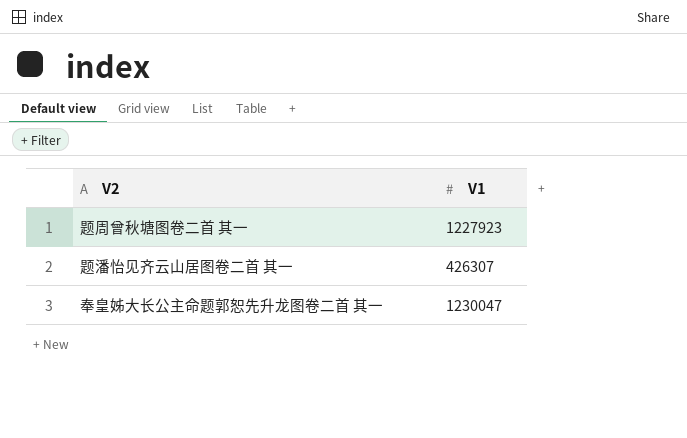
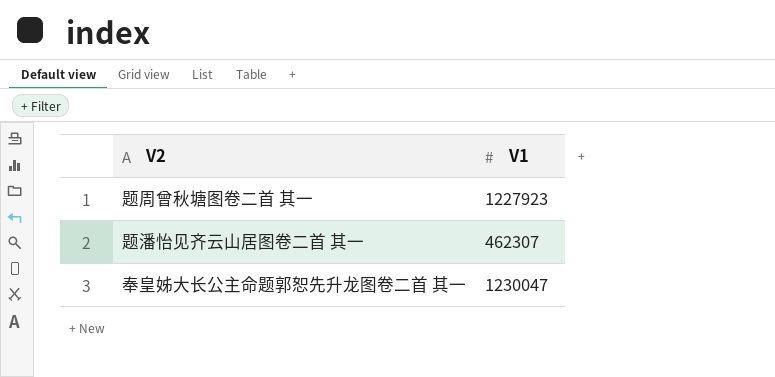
题潘怡见齐云山居图卷二首 其一 | V1: 426307 -> 462307

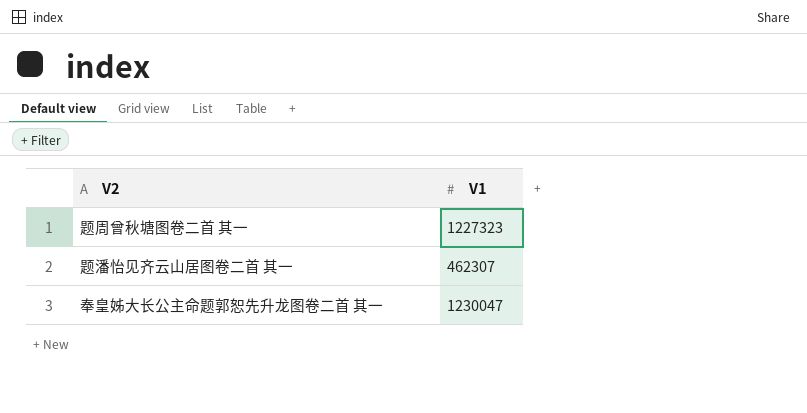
题周曾秋塘图卷二首 其一 | V1: 1227923 -> 1227323

